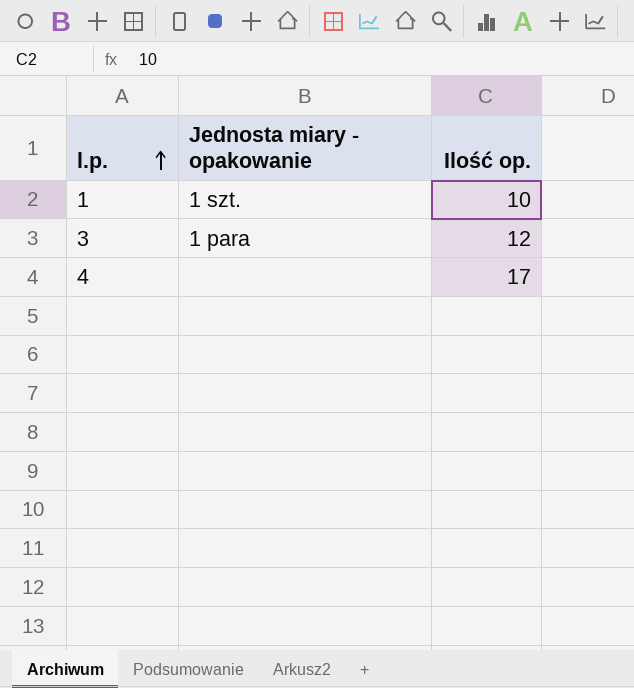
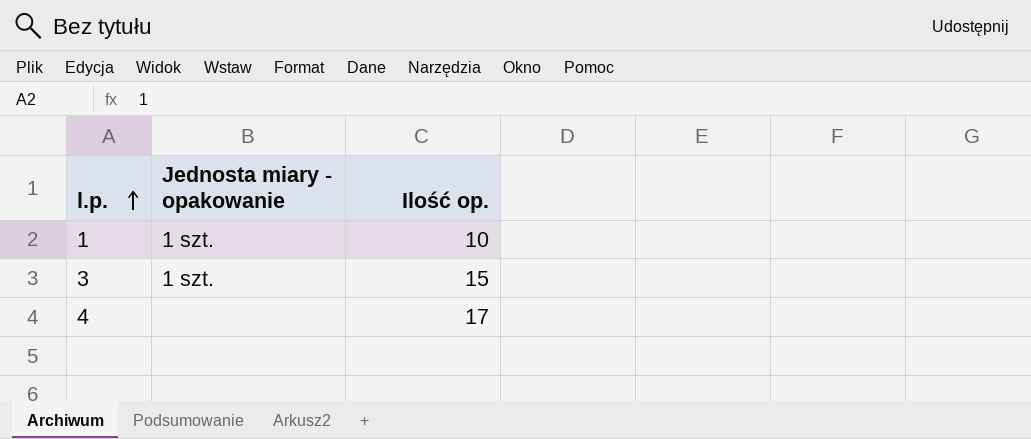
3 | Jednosta miary - opakowanie: 1 para -> 1 szt.
3 | Ilość op.: 12 -> 15

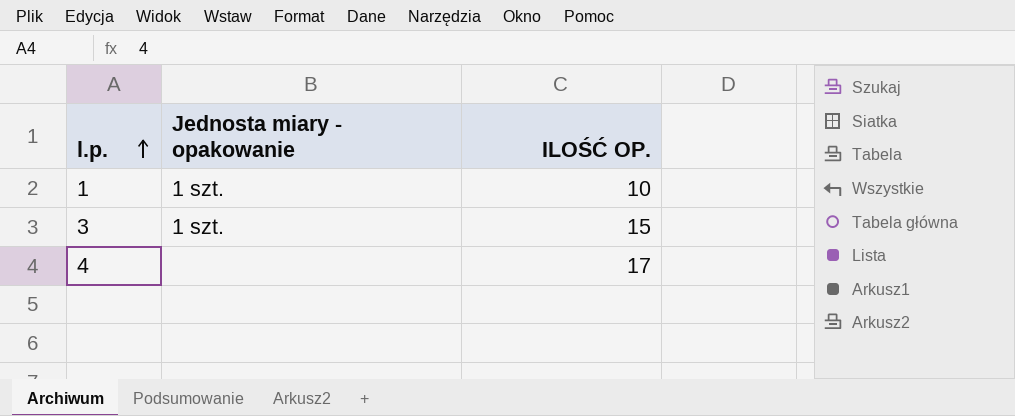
column name: Ilość op. -> ILOŚĆ OP.

